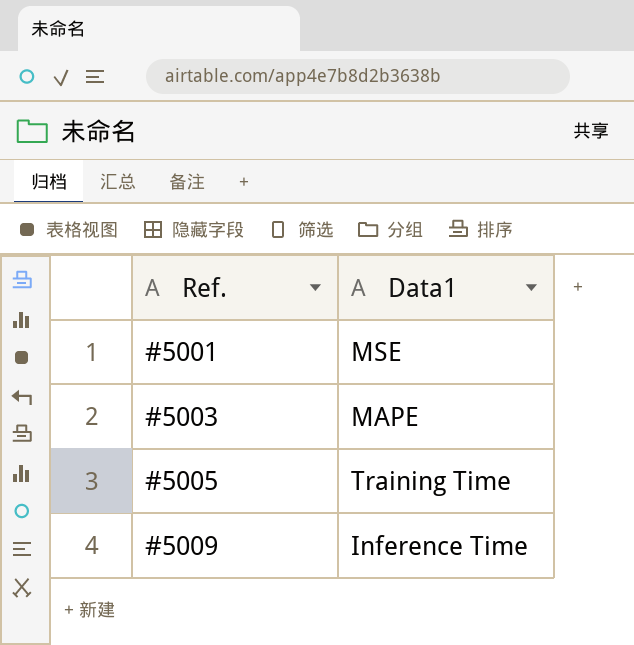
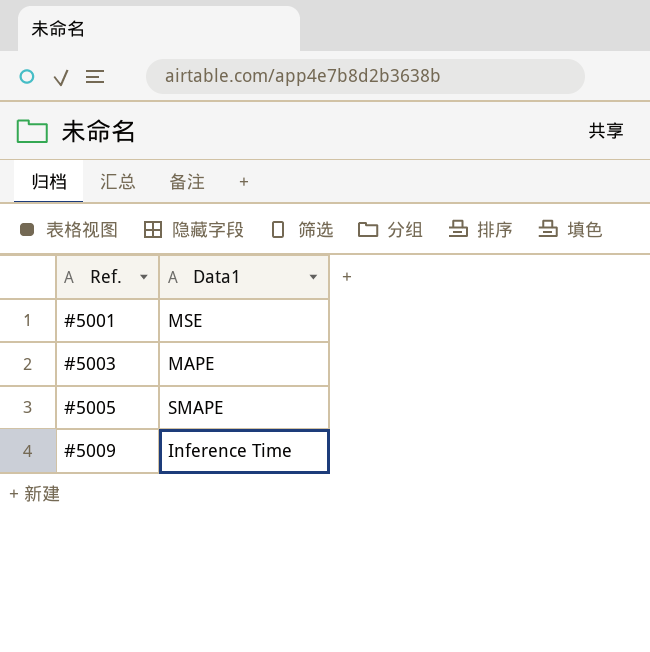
#5005 | Data1: Training Time -> SMAPE

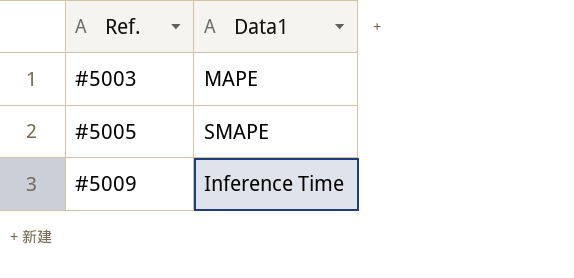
row #5001: MSE -> none

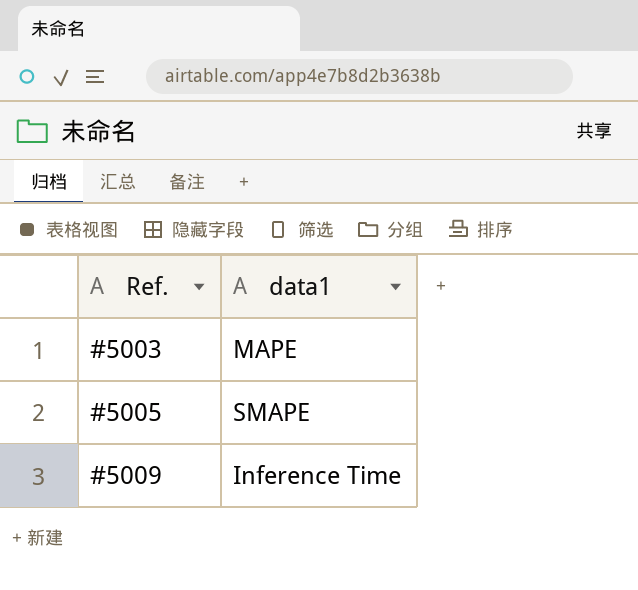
column name: Data1 -> data1

